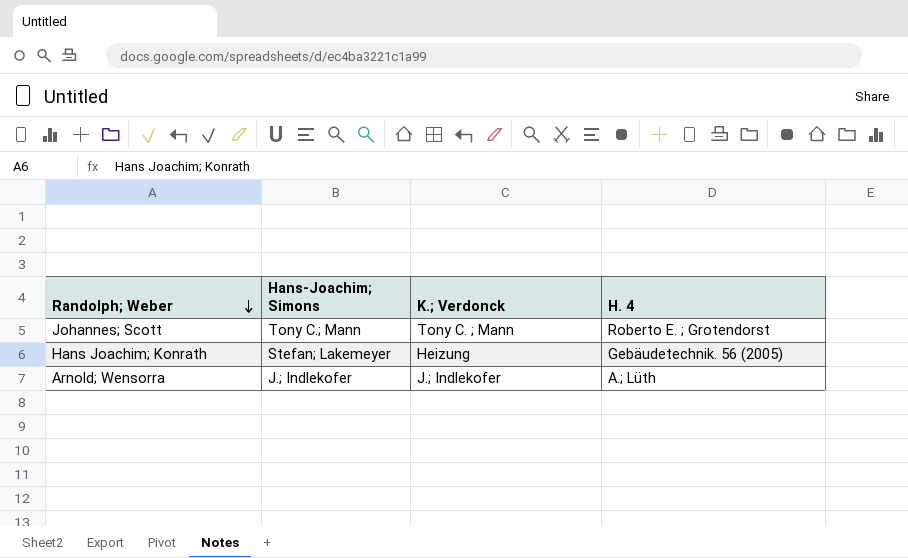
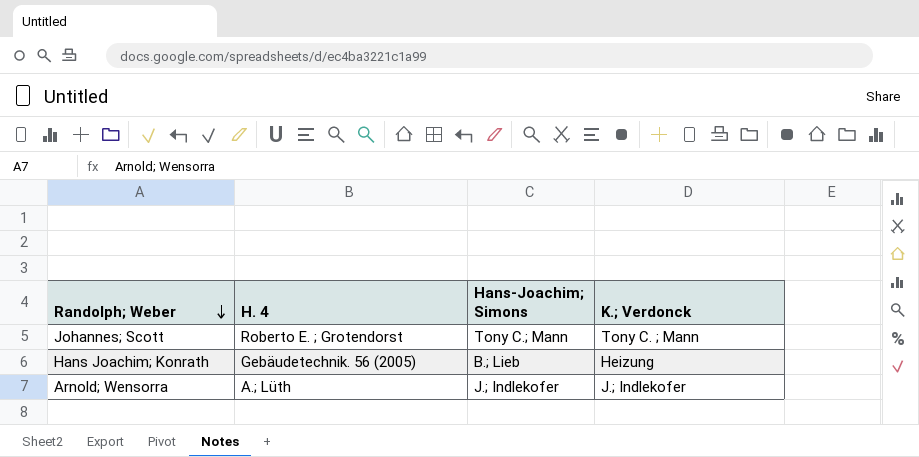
column H. 4 | position: 4 -> 2
Hans Joachim; Konrath | Hans-Joachim; Simons: Stefan; Lakemeyer -> B.; Lieb

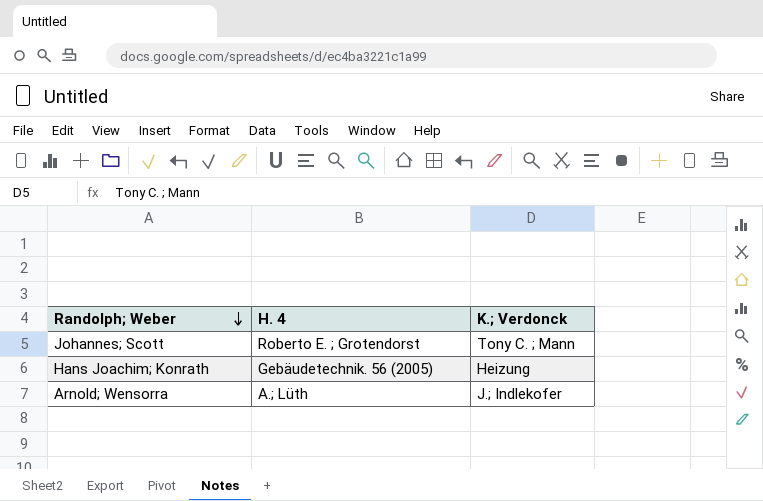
column Hans-Joachim; Simons | position: 3 -> none

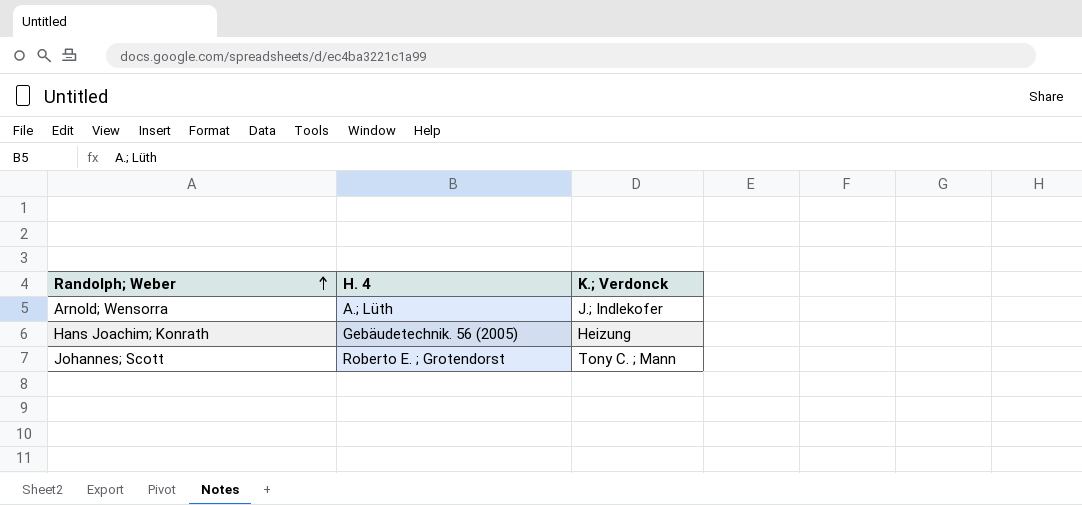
row order: Randolph; Weber descending -> Randolph; Weber ascending

